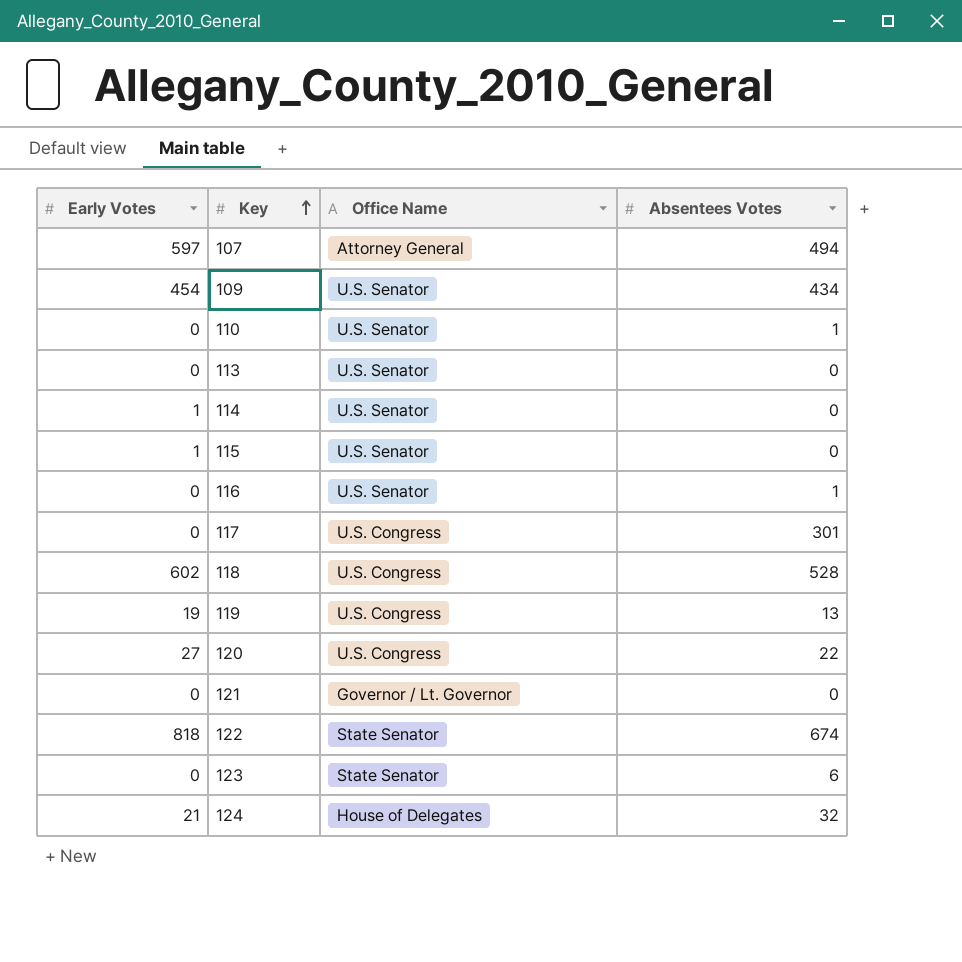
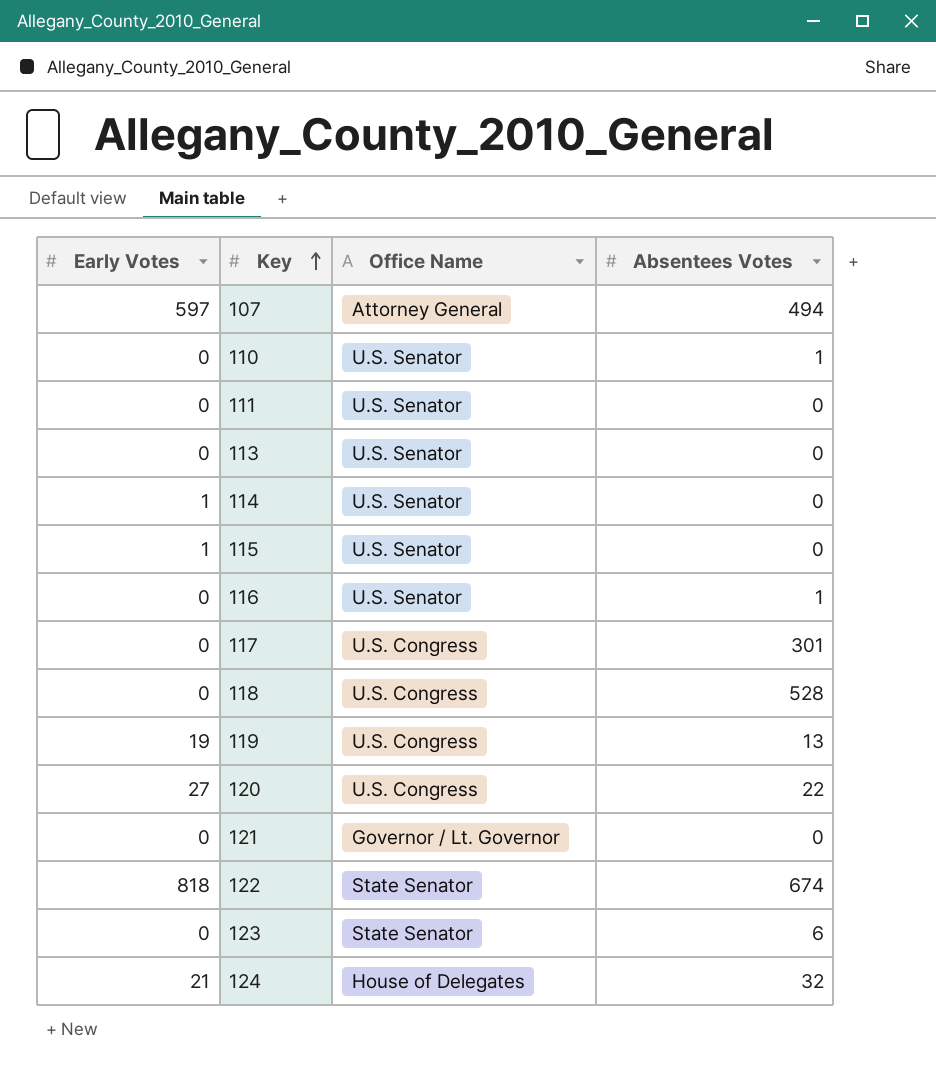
row 109: 454 | U.S. Senator | 434 -> none
row 111: none -> 0 | U.S. Senator | 0
118 | Early Votes: 602 -> 0

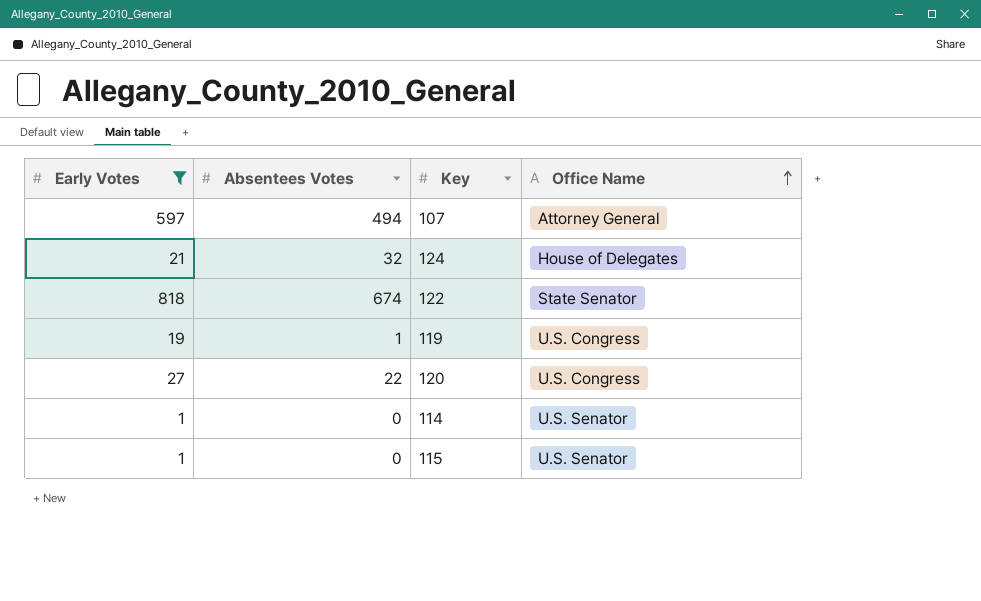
filter: none -> Early Votes != 0
row order: Key ascending -> Office Name ascending
column Absentees Votes | position: 4 -> 2
119 | Absentees Votes: 13 -> 1

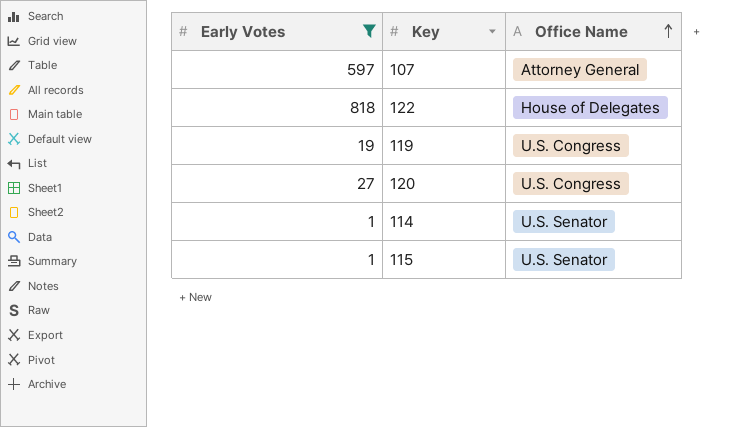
column Absentees Votes | position: 2 -> none
row 124: 21 | 32 | House of Delegates -> none
122 | Office Name: State Senator -> House of Delegates

